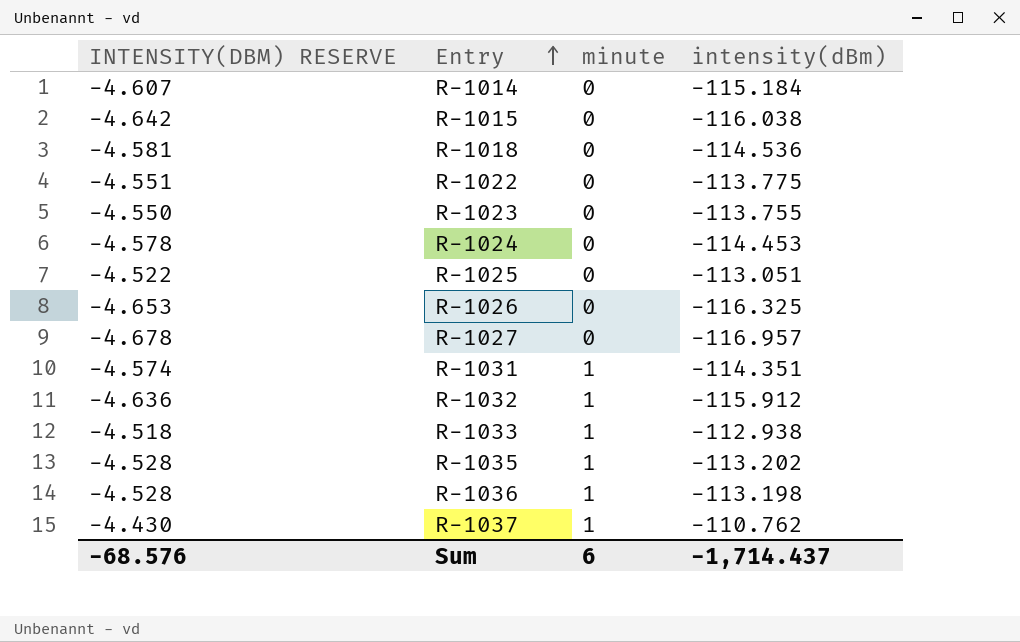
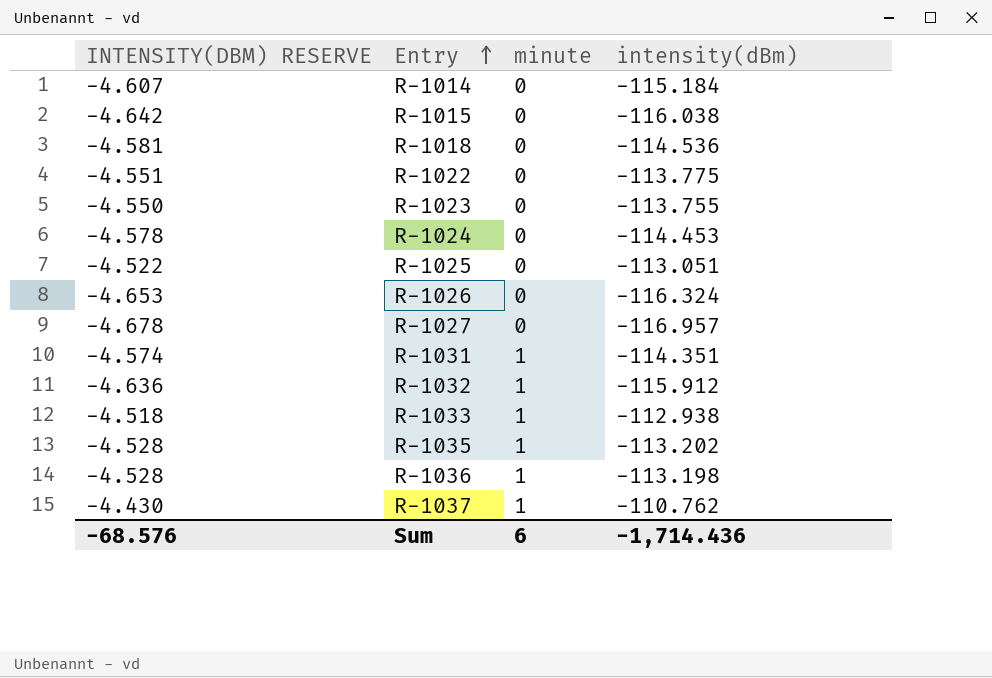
R-1026 | intensity(dBm): -116.325 -> -116.324
Sum | intensity(dBm): -1,714.437 -> -1,714.436

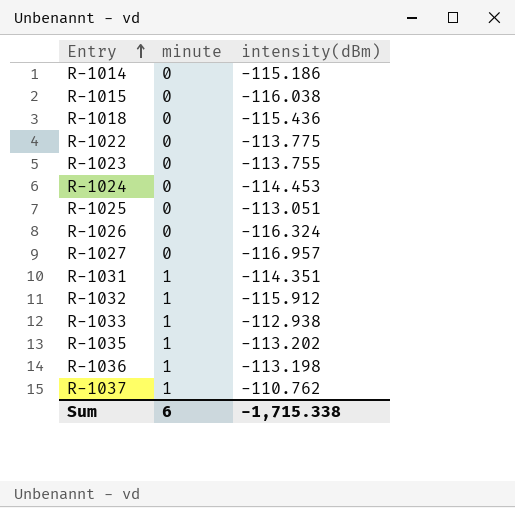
column INTENSITY(DBM) RESERVE | formula: [intensity(dBm)] * 0.04 -> none
R-1014 | intensity(dBm): -115.184 -> -115.186
R-1018 | intensity(dBm): -114.536 -> -115.436
Sum | intensity(dBm): -1,714.436 -> -1,715.338

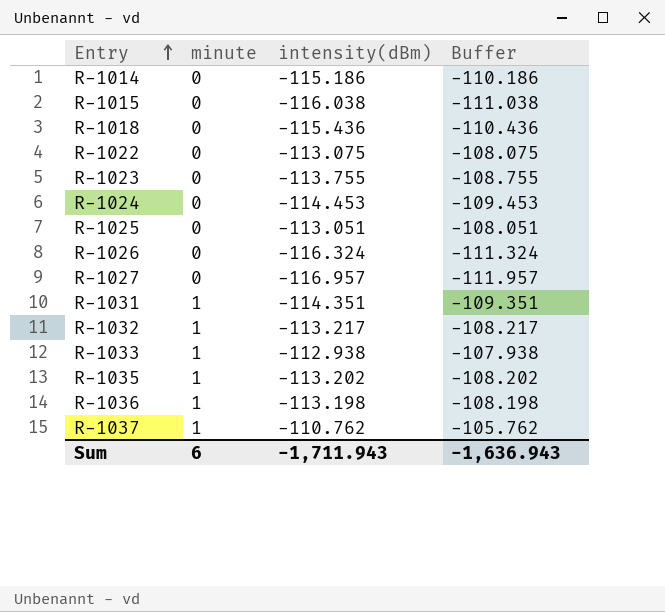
column Buffer | formula: none -> [intensity(dBm)] + 5
R-1022 | intensity(dBm): -113.775 -> -113.075
R-1032 | intensity(dBm): -115.912 -> -113.217
Sum | intensity(dBm): -1,715.338 -> -1,711.943

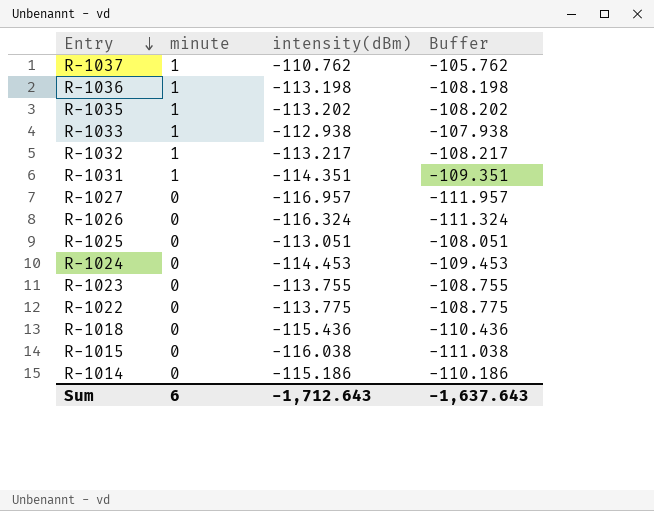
row order: Entry ascending -> Entry descending
R-1022 | intensity(dBm): -113.075 -> -113.775
R-1022 | Buffer: -108.075 -> -108.775
Sum | intensity(dBm): -1,711.943 -> -1,712.643
Sum | Buffer: -1,636.943 -> -1,637.643

